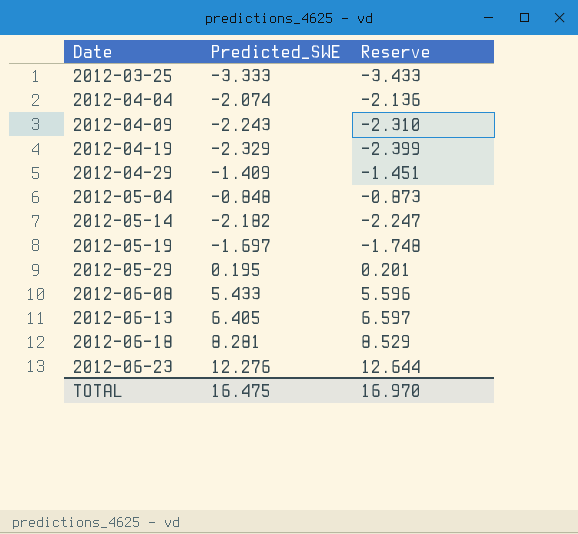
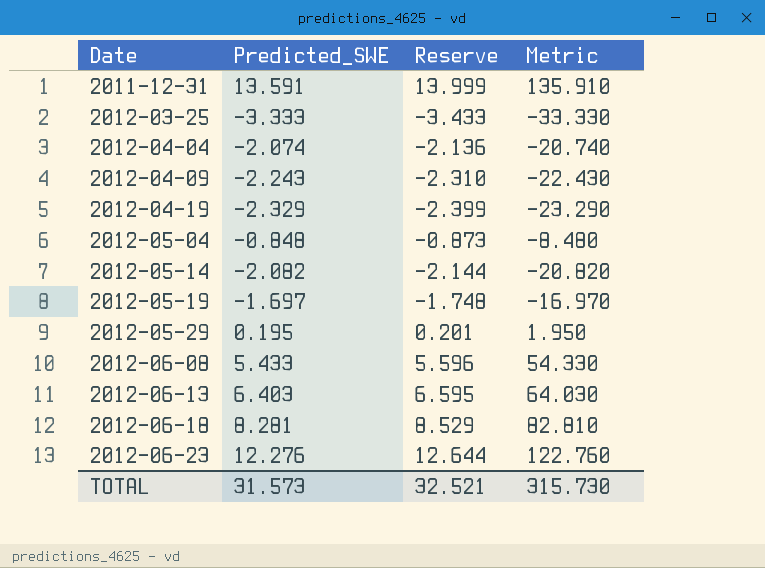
column Metric | formula: none -> [Predicted_SWE] * 10
row 2012-04-29: -1.409 | -1.451 -> none
row 2011-12-31: none -> 13.591 | 13.999 | 135.910
2012-05-14 | Predicted_SWE: -2.182 -> -2.082
2012-05-14 | Reserve: -2.247 -> -2.144
2012-06-13 | Predicted_SWE: 6.405 -> 6.403
2012-06-13 | Reserve: 6.597 -> 6.595
TOTAL | Predicted_SWE: 16.475 -> 31.573
TOTAL | Reserve: 16.970 -> 32.521

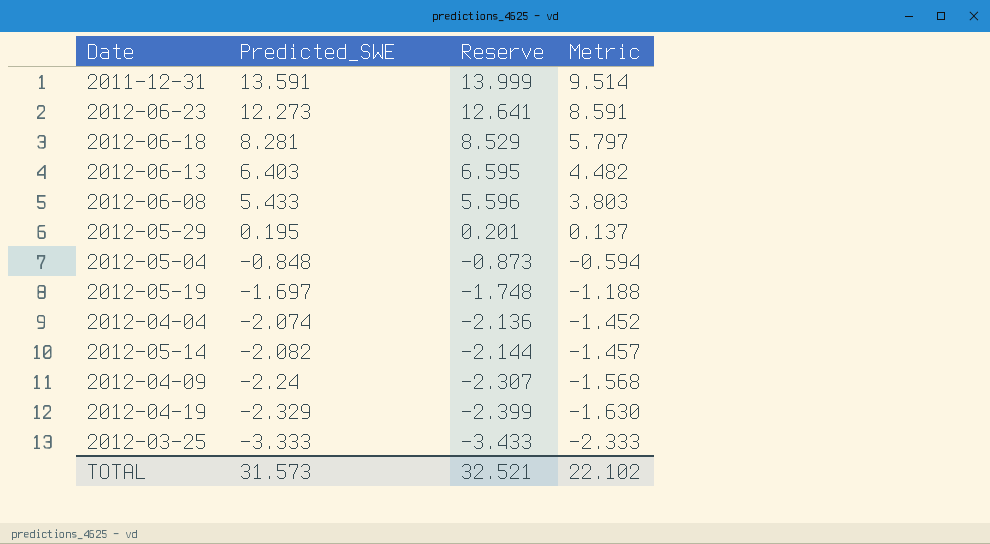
row order: Date ascending -> Predicted_SWE descending
column Metric | formula: [Predicted_SWE] * 10 -> [Predicted_SWE] * 0.7
2012-06-23 | Predicted_SWE: 12.276 -> 12.273
2012-06-23 | Reserve: 12.644 -> 12.641
2012-04-09 | Predicted_SWE: -2.243 -> -2.24
2012-04-09 | Reserve: -2.310 -> -2.307
TOTAL | Metric: 315.730 -> 22.102

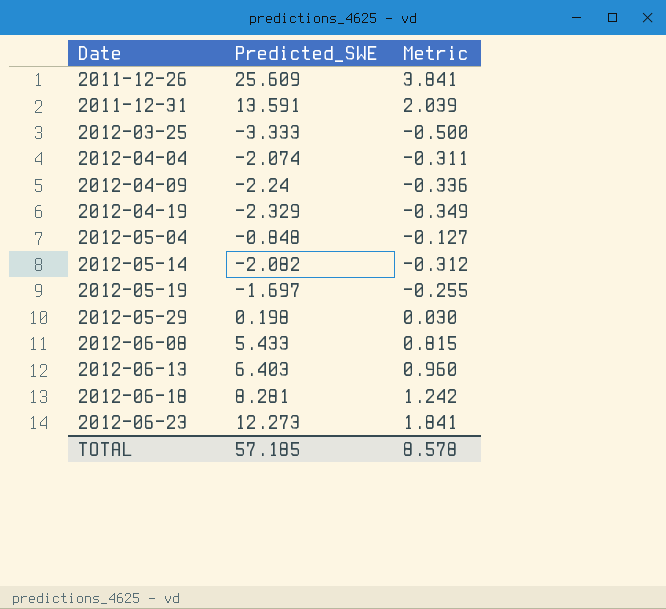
row order: Predicted_SWE descending -> Date ascending
column Reserve | formula: [Predicted_SWE] * 1.03 -> none
column Metric | formula: [Predicted_SWE] * 0.7 -> [Predicted_SWE] * 0.15
row 2011-12-26: none -> 25.609 | 3.841
2012-05-29 | Predicted_SWE: 0.195 -> 0.198
TOTAL | Predicted_SWE: 31.573 -> 57.185
TOTAL | Metric: 22.102 -> 8.578

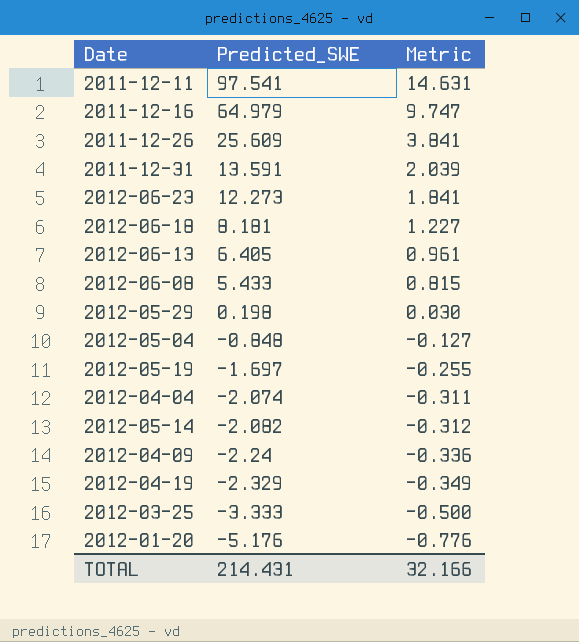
row order: Date ascending -> Predicted_SWE descending
row 2011-12-11: none -> 97.541 | 14.631
row 2011-12-16: none -> 64.979 | 9.747
2012-06-18 | Predicted_SWE: 8.281 -> 8.181
2012-06-18 | Metric: 1.242 -> 1.227
2012-06-13 | Predicted_SWE: 6.403 -> 6.405
2012-06-13 | Metric: 0.960 -> 0.961
row 2012-01-20: none -> -5.176 | -0.776
TOTAL | Predicted_SWE: 57.185 -> 214.431
TOTAL | Metric: 8.578 -> 32.166

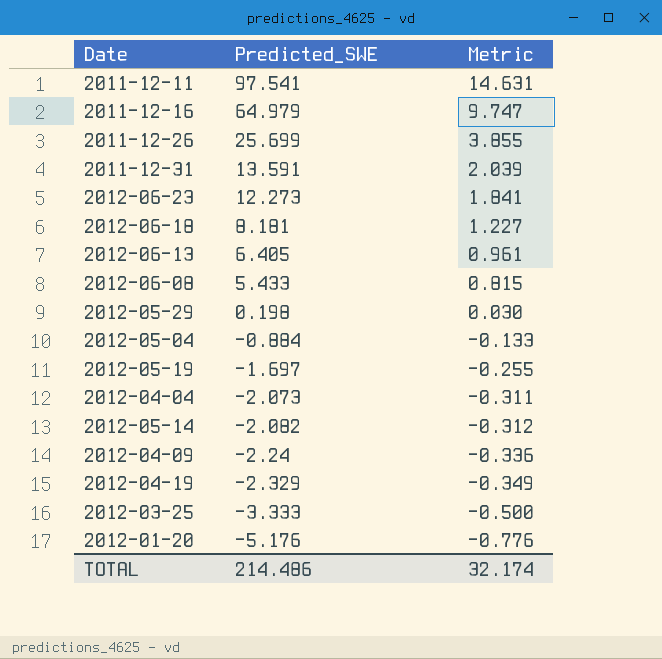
2011-12-26 | Predicted_SWE: 25.609 -> 25.699
2011-12-26 | Metric: 3.841 -> 3.855
2012-05-04 | Predicted_SWE: -0.848 -> -0.884
2012-05-04 | Metric: -0.127 -> -0.133
2012-04-04 | Predicted_SWE: -2.074 -> -2.073
TOTAL | Predicted_SWE: 214.431 -> 214.486
TOTAL | Metric: 32.166 -> 32.174

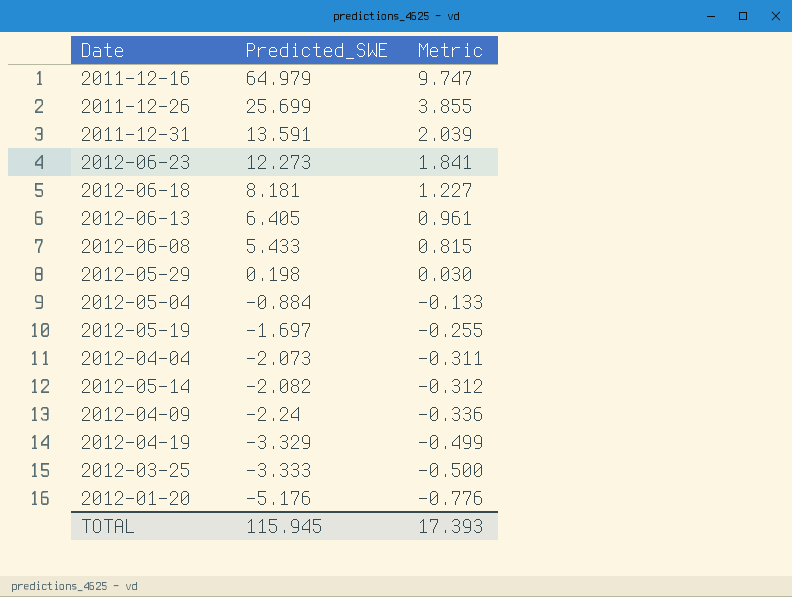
row 2011-12-11: 97.541 | 14.631 -> none
2012-04-19 | Predicted_SWE: -2.329 -> -3.329
2012-04-19 | Metric: -0.349 -> -0.499
TOTAL | Predicted_SWE: 214.486 -> 115.945
TOTAL | Metric: 32.174 -> 17.393

